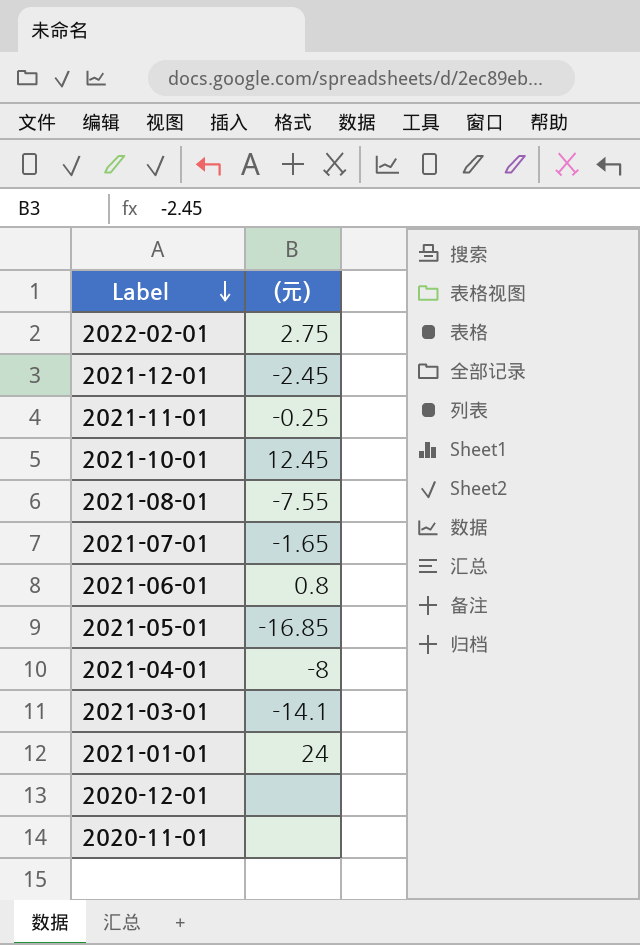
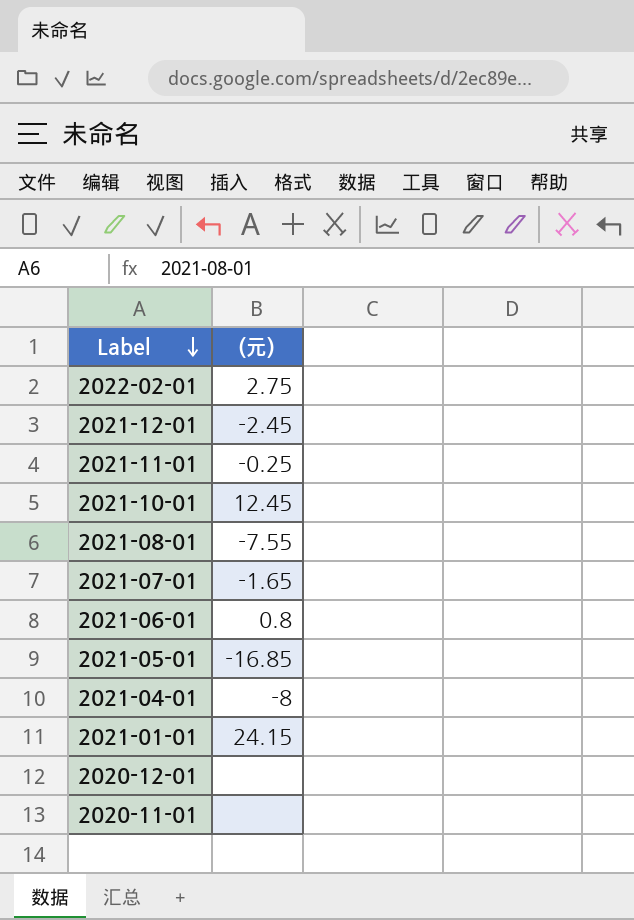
row 2021-03-01: -14.1 -> none
2021-01-01 | (元): 24 -> 24.15

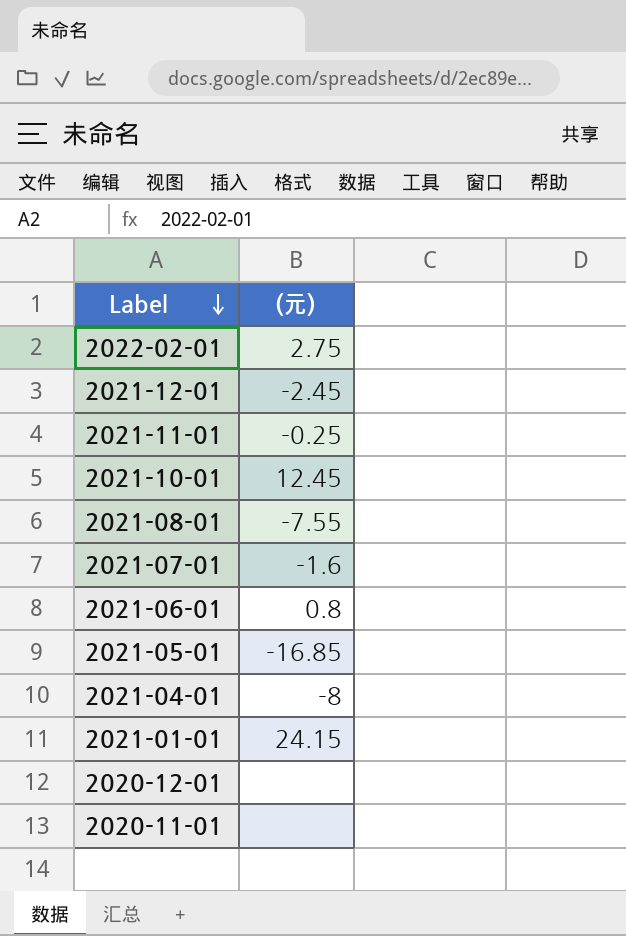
2021-07-01 | (元): -1.65 -> -1.6

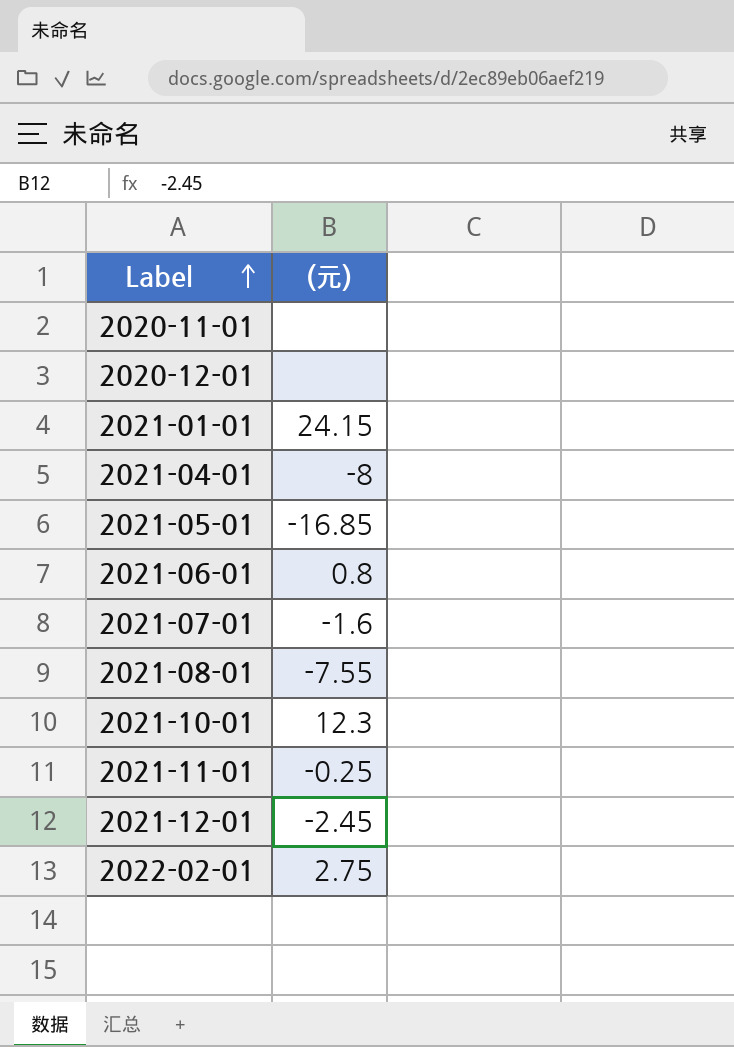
row order: Label descending -> Label ascending
2021-10-01 | (元): 12.45 -> 12.3

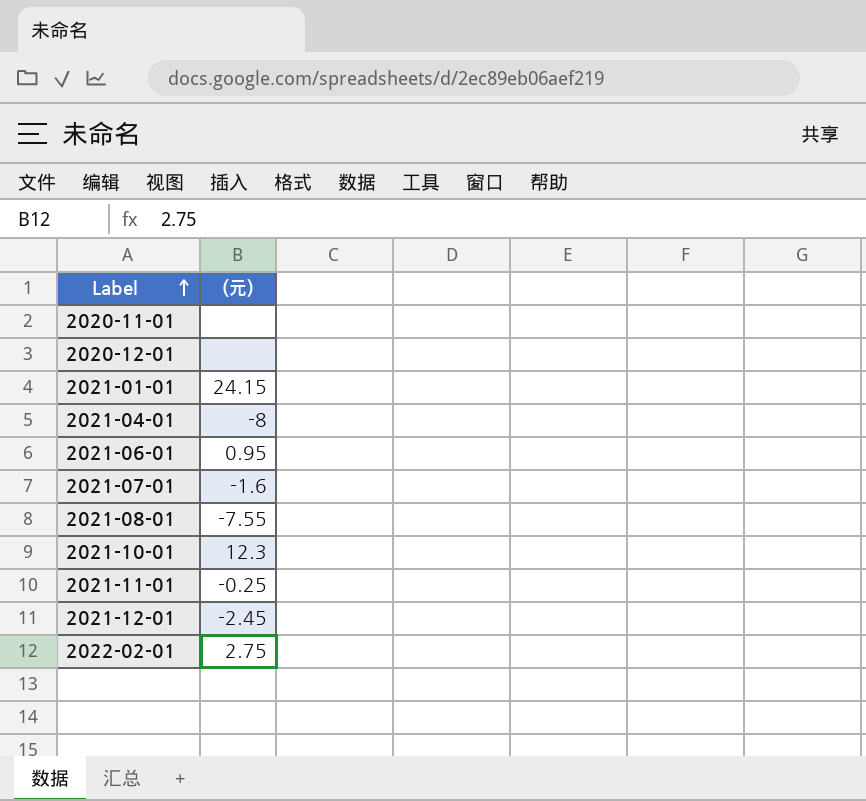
row 2021-05-01: -16.85 -> none
2021-06-01 | (元): 0.8 -> 0.95

